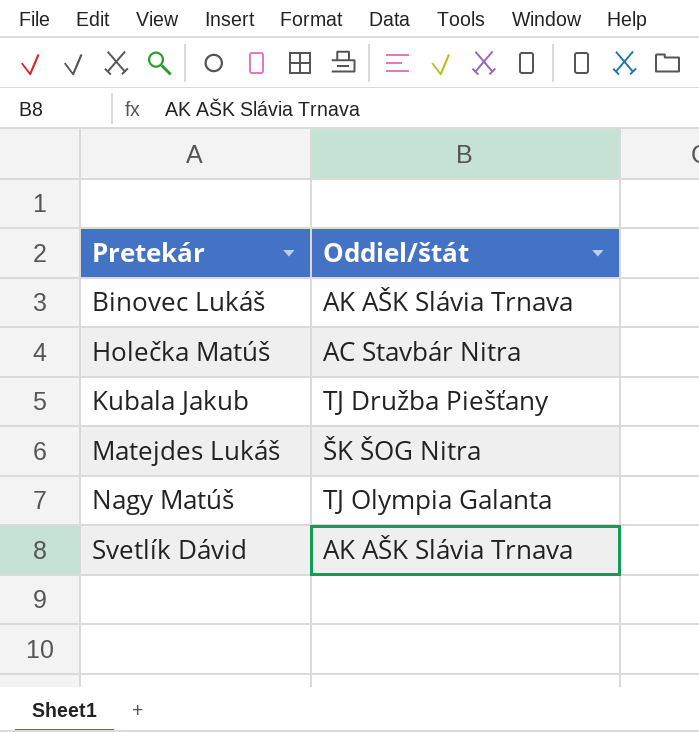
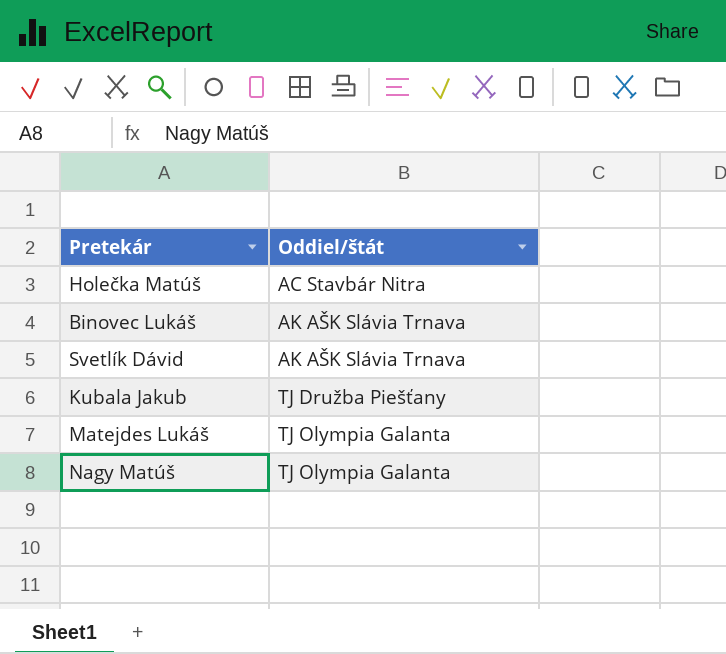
row order: Pretekár ascending -> Oddiel/štát ascending
Matejdes Lukáš | Oddiel/štát: ŠK ŠOG Nitra -> TJ Olympia Galanta

